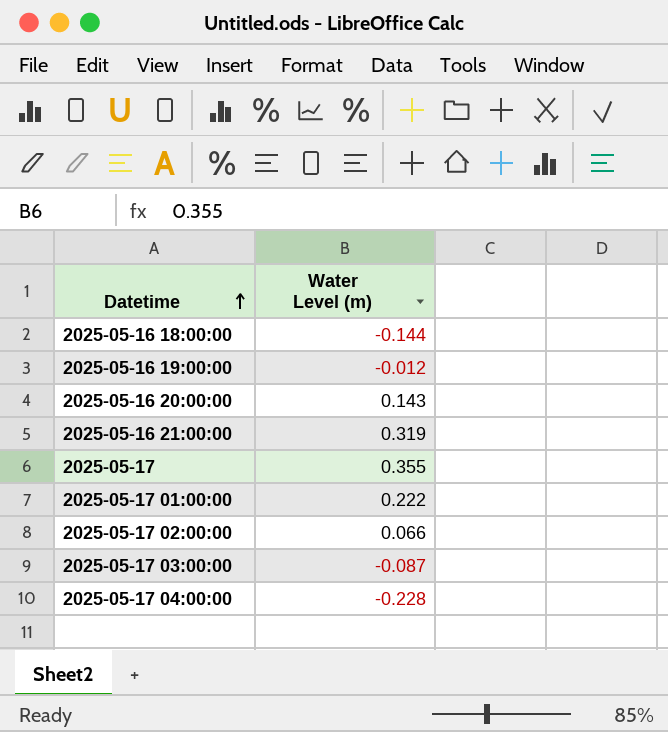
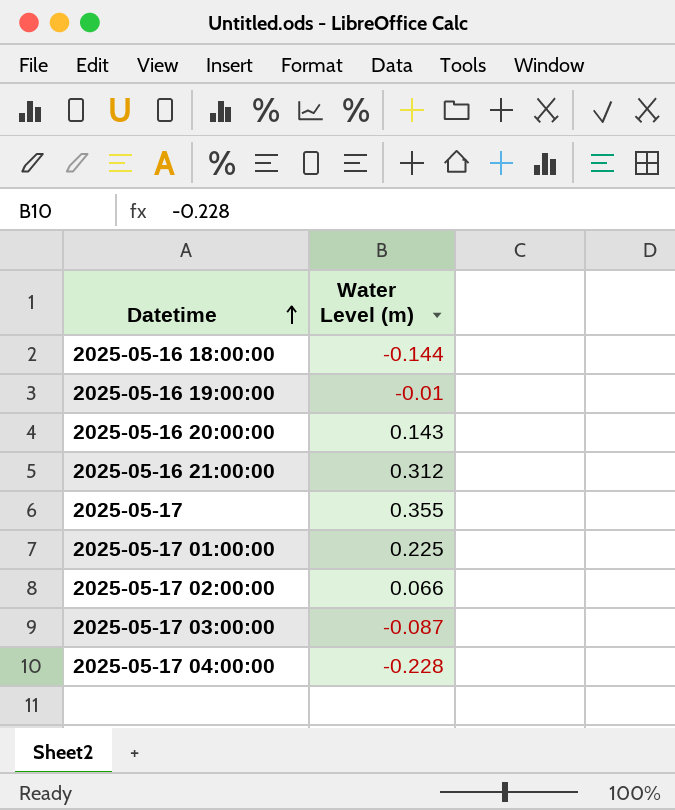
2025-05-16 19:00:00 | Water Level (m): -0.012 -> -0.01
2025-05-16 21:00:00 | Water Level (m): 0.319 -> 0.312
2025-05-17 01:00:00 | Water Level (m): 0.222 -> 0.225

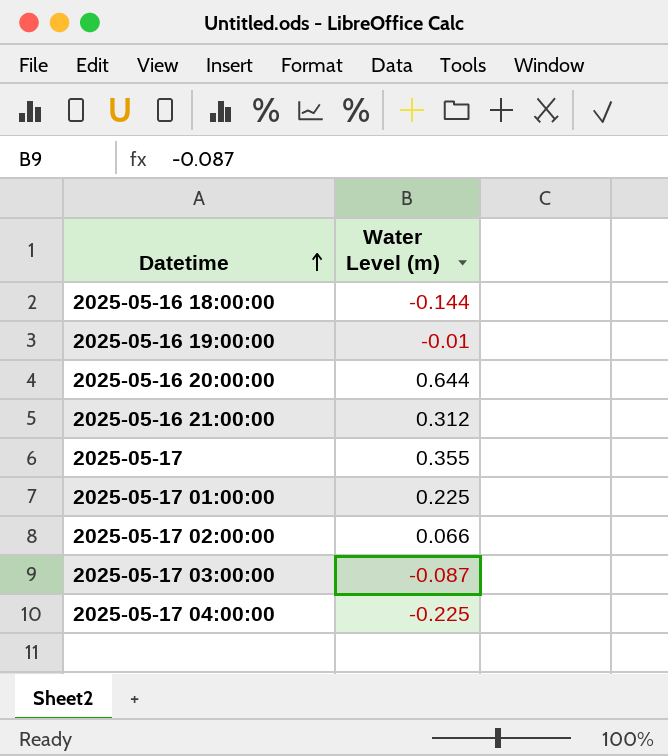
2025-05-16 20:00:00 | Water Level (m): 0.143 -> 0.644
2025-05-17 04:00:00 | Water Level (m): -0.228 -> -0.225

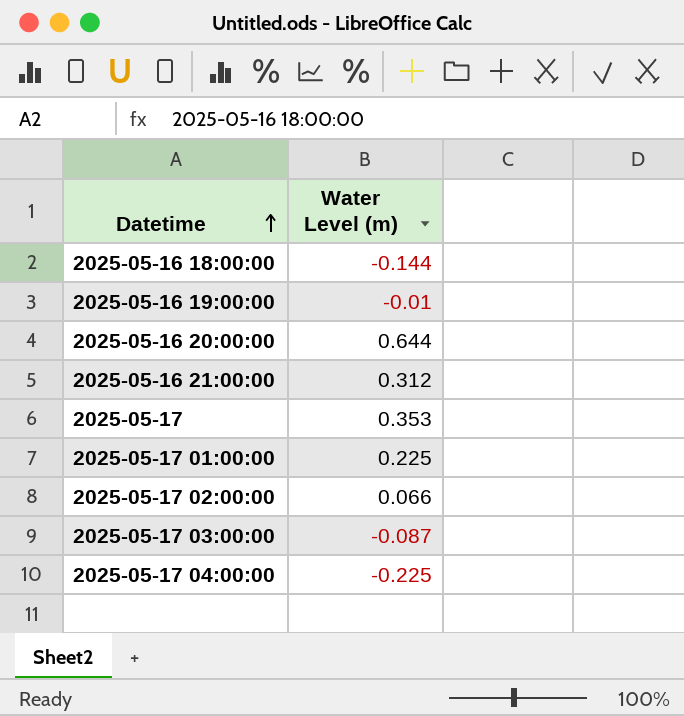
2025-05-17 | Water Level (m): 0.355 -> 0.353

